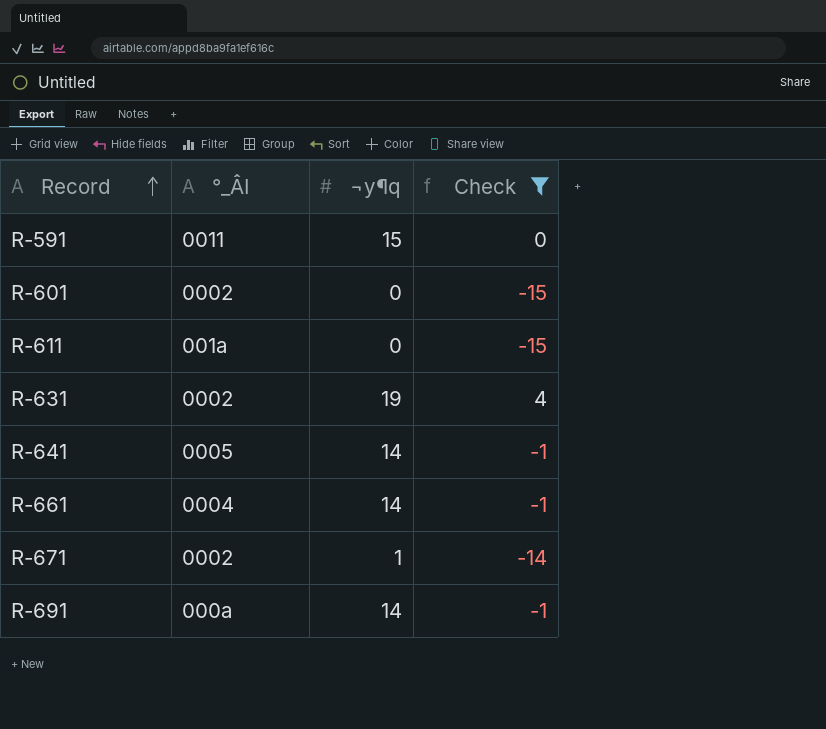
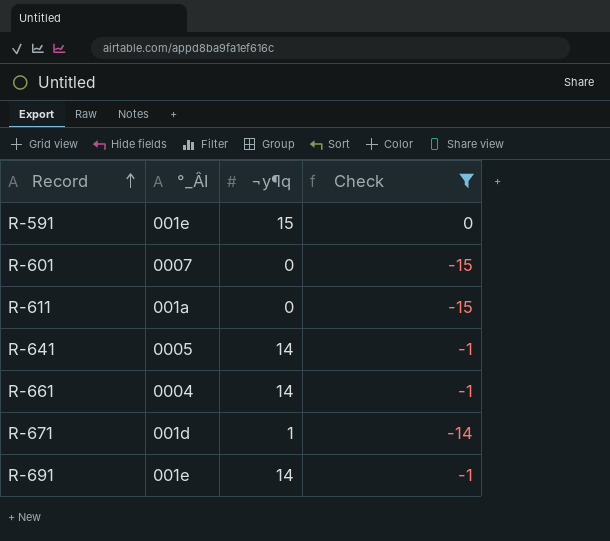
row R-631: 0002 | 19 | 4 -> none
R-591 | °_ÂI: 0011 -> 001e
R-601 | °_ÂI: 0002 -> 0007
R-671 | °_ÂI: 0002 -> 001d
R-691 | °_ÂI: 000a -> 001e

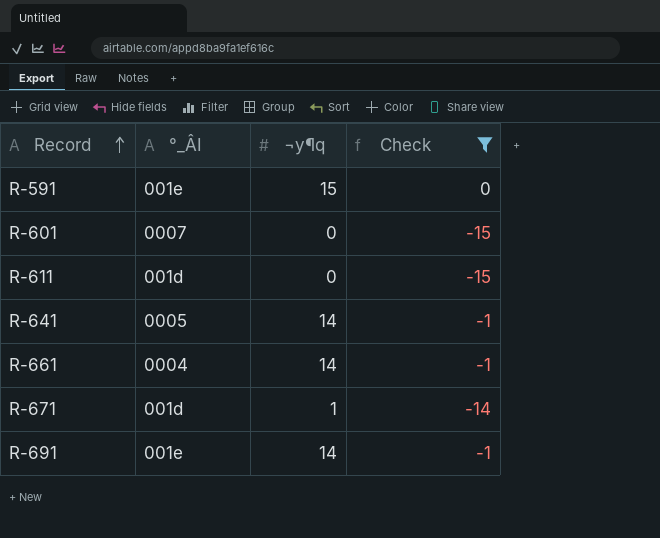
R-611 | °_ÂI: 001a -> 001d

